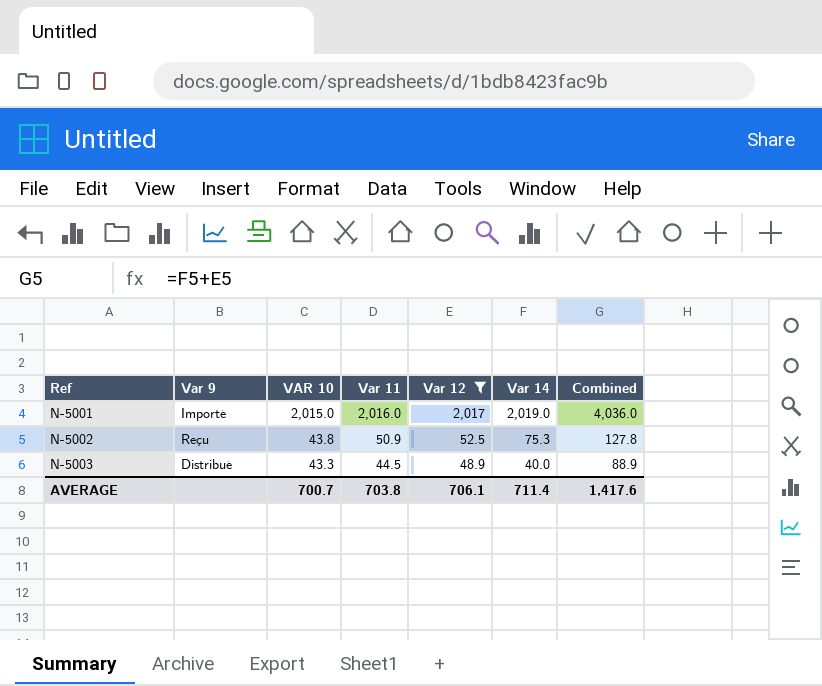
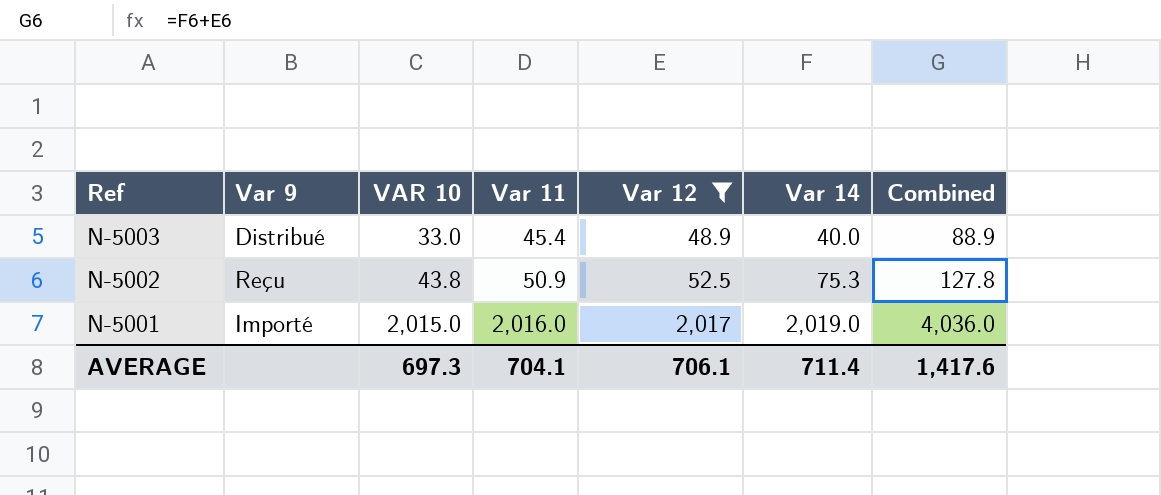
row order: Ref ascending -> Ref descending
N-5003 | VAR 10: 43.3 -> 33.0
N-5003 | Var 11: 44.5 -> 45.4
AVERAGE | VAR 10: 700.7 -> 697.3
AVERAGE | Var 11: 703.8 -> 704.1

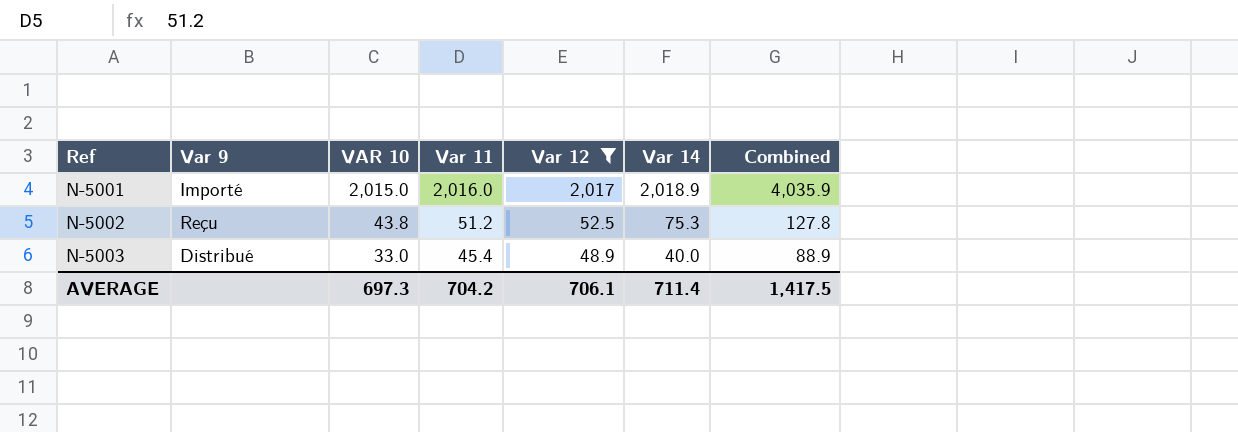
row order: Ref descending -> Ref ascending
N-5001 | Var 14: 2,019.0 -> 2,018.9
N-5001 | Combined: 4,036.0 -> 4,035.9
N-5002 | Var 11: 50.9 -> 51.2
AVERAGE | Var 11: 704.1 -> 704.2
AVERAGE | Combined: 1,417.6 -> 1,417.5

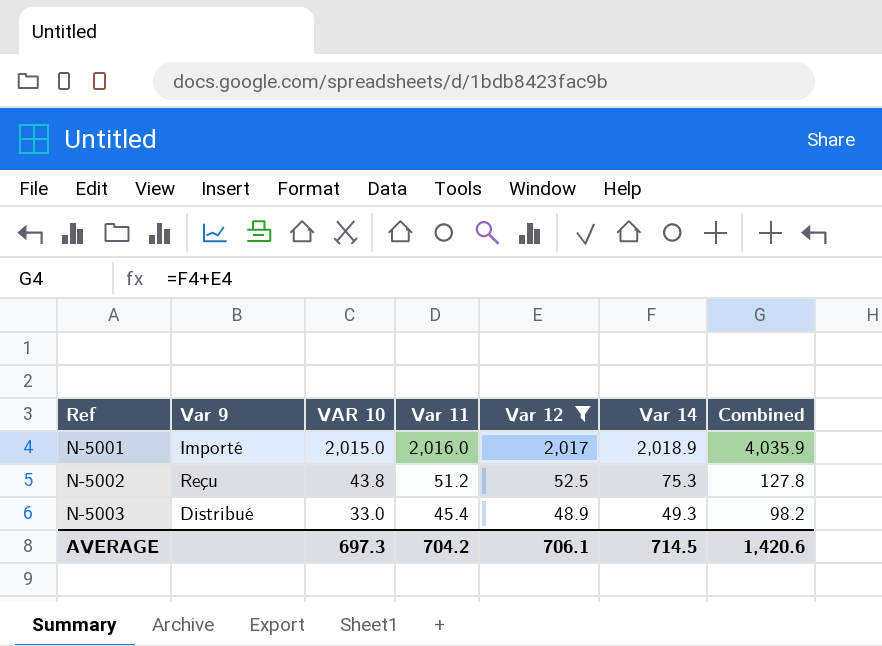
N-5003 | Var 14: 40.0 -> 49.3
N-5003 | Combined: 88.9 -> 98.2
AVERAGE | Var 14: 711.4 -> 714.5
AVERAGE | Combined: 1,417.5 -> 1,420.6

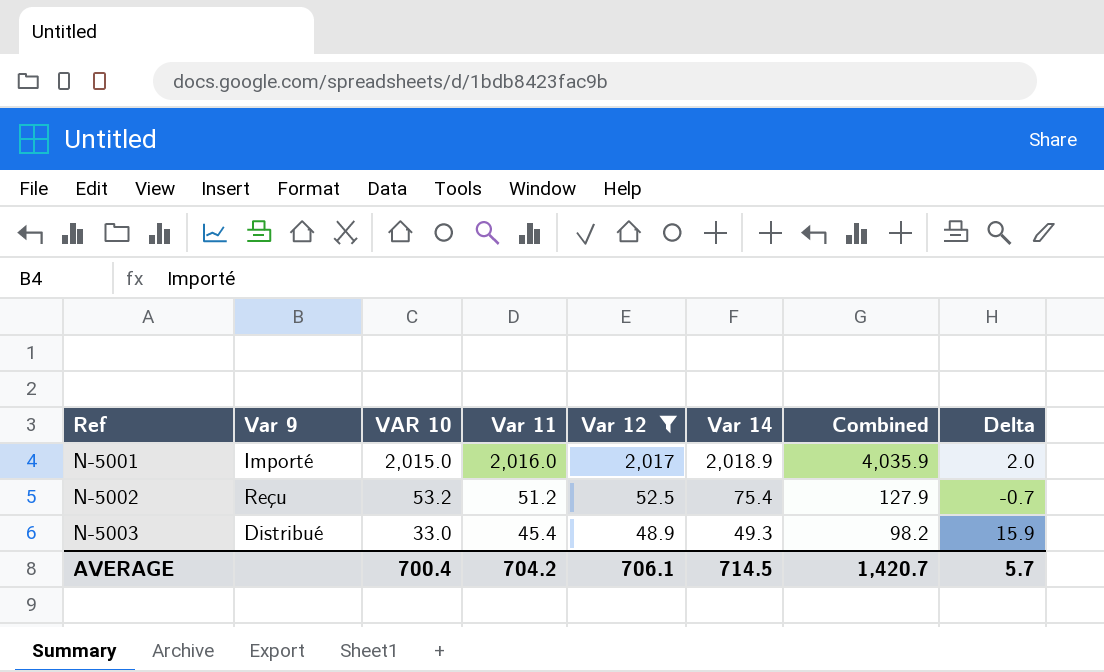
column Delta | formula: none -> [Var 12] - [VAR 10]
N-5002 | VAR 10: 43.8 -> 53.2
N-5002 | Var 14: 75.3 -> 75.4
N-5002 | Combined: 127.8 -> 127.9
AVERAGE | VAR 10: 697.3 -> 700.4
AVERAGE | Combined: 1,420.6 -> 1,420.7

